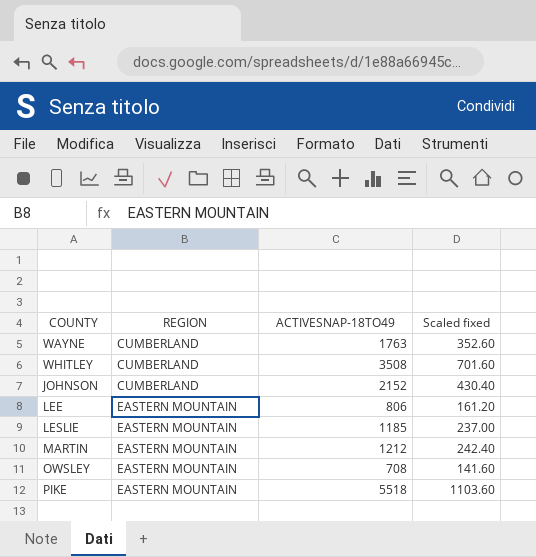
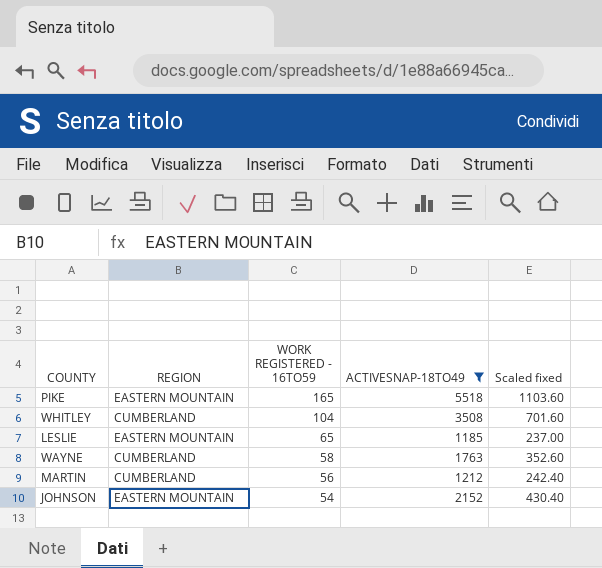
filter: none -> ACTIVESNAP-18TO49 >= 1185
row order: REGION ascending -> WORK REGISTERED - 16TO59 descending
column WORK REGISTERED - 16TO59 | position: none -> 3
MARTIN | REGION: EASTERN MOUNTAIN -> CUMBERLAND
JOHNSON | REGION: CUMBERLAND -> EASTERN MOUNTAIN

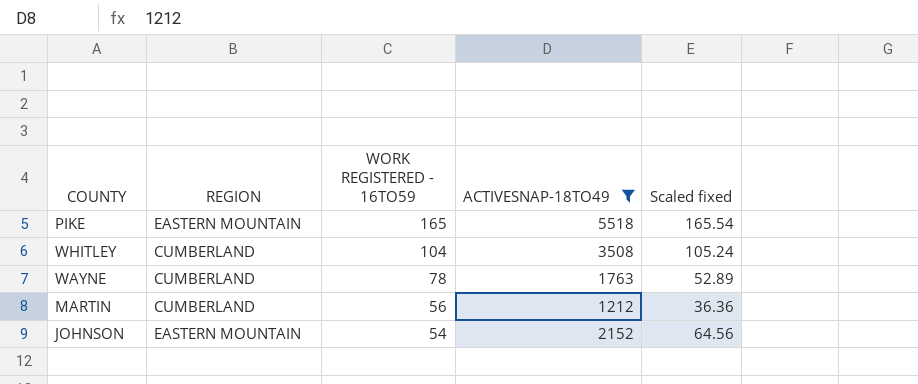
column Scaled fixed | formula: [ACTIVESNAP-18TO49] * 0.2 -> [ACTIVESNAP-18TO49] * 0.03
row LESLIE: EASTERN MOUNTAIN | 65 | 1185 | 237.00 -> none
WAYNE | WORK REGISTERED - 16TO59: 58 -> 78

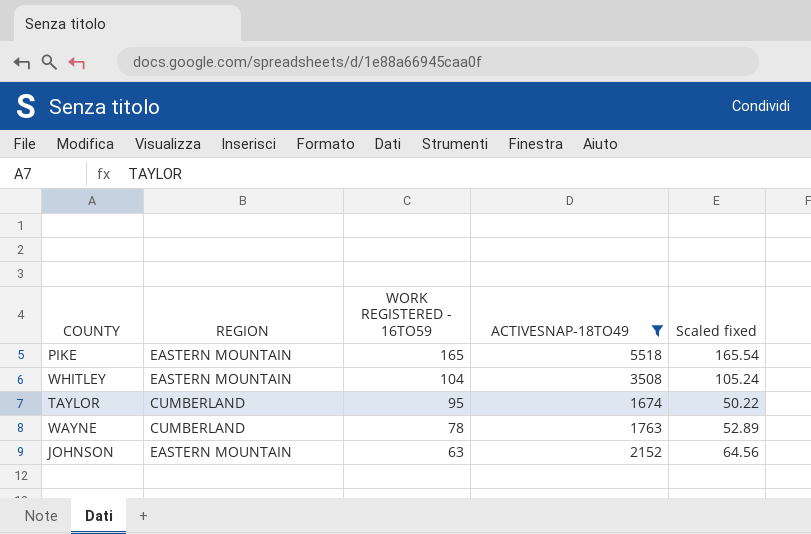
row MARTIN: CUMBERLAND | 56 | 1212 | 36.36 -> none
WHITLEY | REGION: CUMBERLAND -> EASTERN MOUNTAIN
row TAYLOR: none -> CUMBERLAND | 95 | 1674 | 50.22
JOHNSON | WORK REGISTERED - 16TO59: 54 -> 63

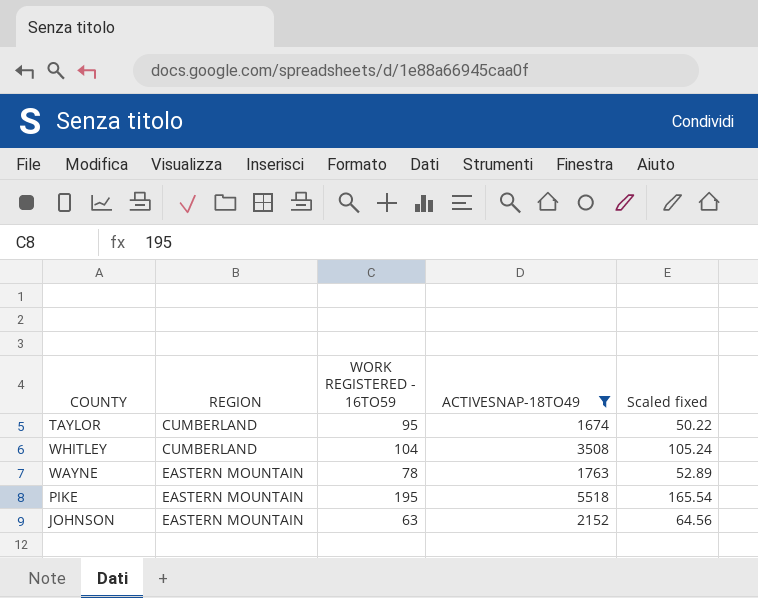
row order: WORK REGISTERED - 16TO59 descending -> REGION ascending
WHITLEY | REGION: EASTERN MOUNTAIN -> CUMBERLAND
WAYNE | REGION: CUMBERLAND -> EASTERN MOUNTAIN
PIKE | WORK REGISTERED - 16TO59: 165 -> 195

